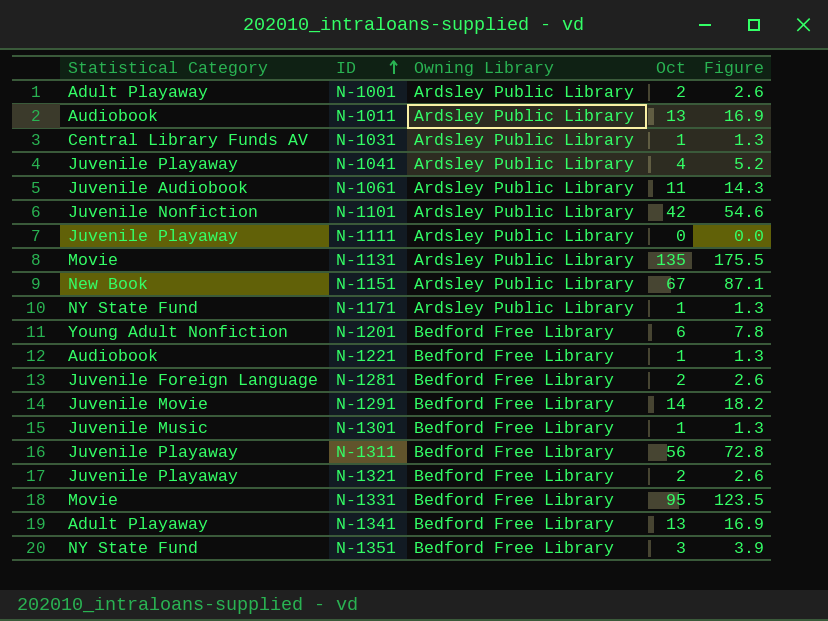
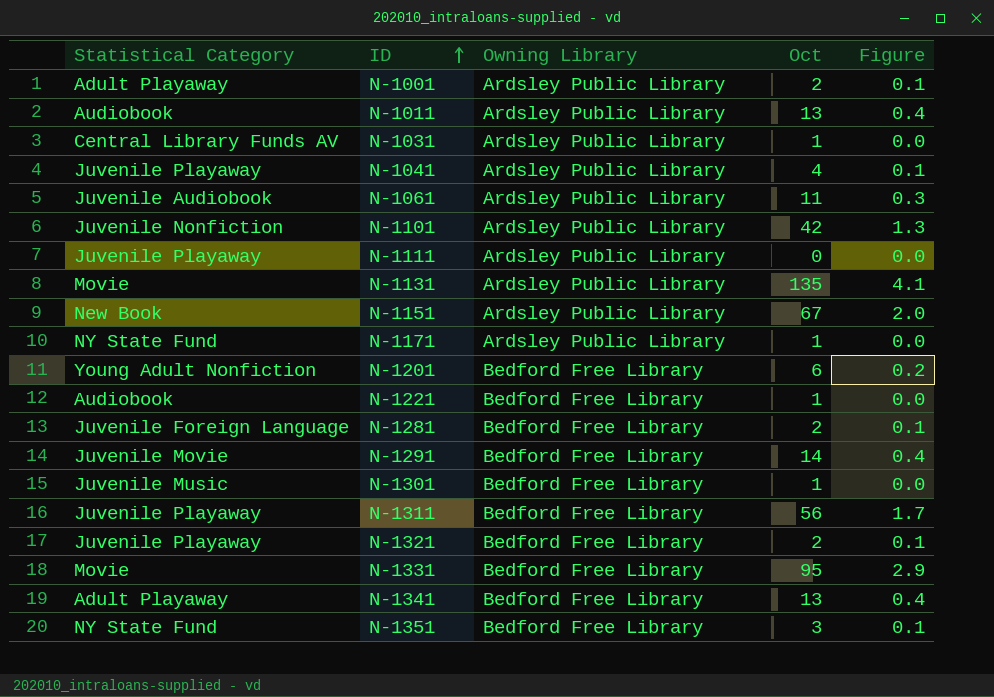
column Figure | formula: [Oct] * 1.3 -> [Oct] * 0.03

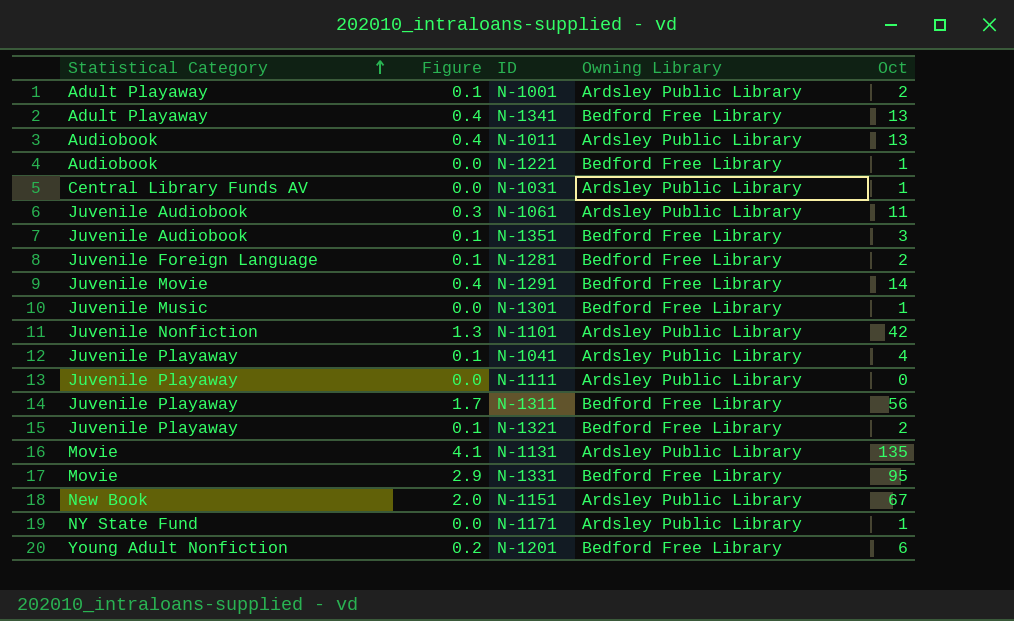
row order: ID ascending -> Statistical Category ascending
column Figure | position: 5 -> 2
N-1351 | Statistical Category: NY State Fund -> Juvenile Audiobook

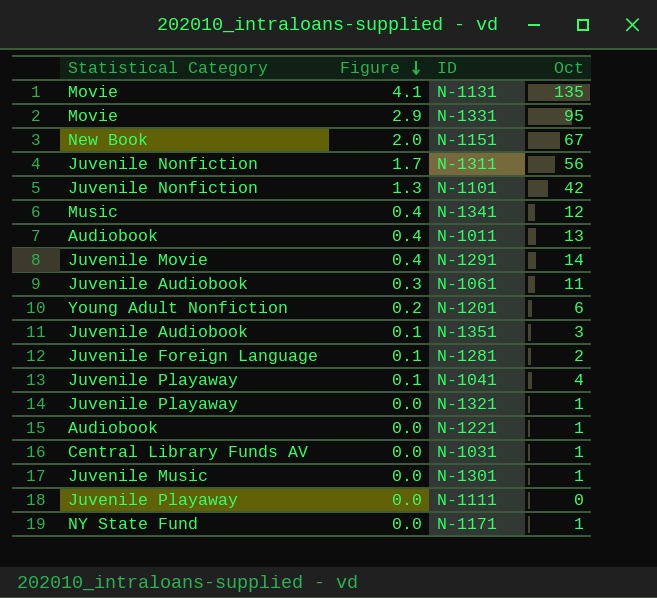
row order: Statistical Category ascending -> Figure descending
column Owning Library | position: 4 -> none
row N-1001: Adult Playaway | 0.1 | Ardsley Public Library | 2 -> none
N-1311 | Statistical Category: Juvenile Playaway -> Juvenile Nonfiction
N-1341 | Statistical Category: Adult Playaway -> Music
N-1341 | Oct: 13 -> 12
N-1321 | Figure: 0.1 -> 0.0
N-1321 | Oct: 2 -> 1

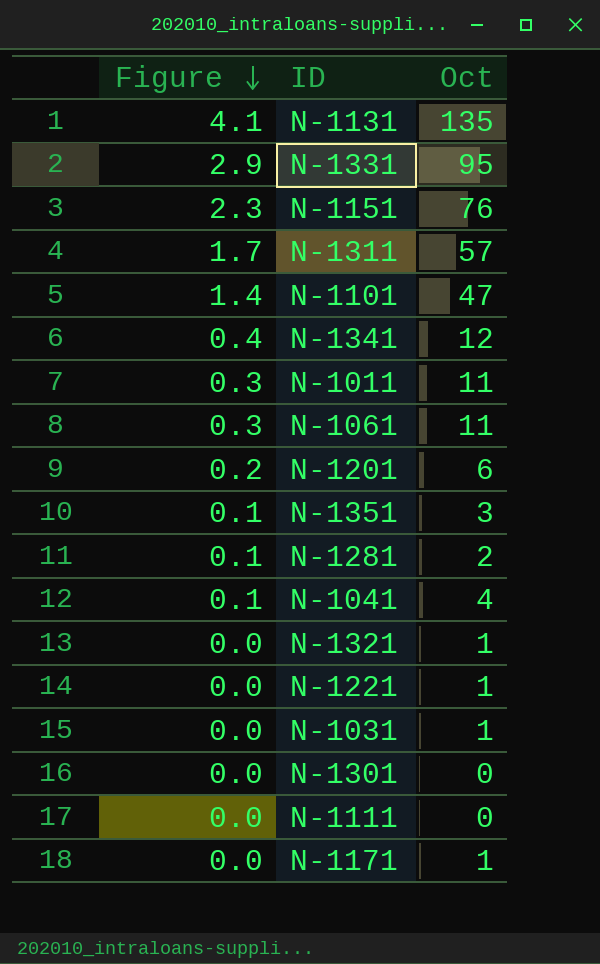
column Statistical Category | position: 1 -> none
row N-1291: Juvenile Movie | 0.4 | 14 -> none
N-1151 | Figure: 2.0 -> 2.3
N-1151 | Oct: 67 -> 76
N-1311 | Oct: 56 -> 57
N-1101 | Figure: 1.3 -> 1.4
N-1101 | Oct: 42 -> 47
N-1011 | Figure: 0.4 -> 0.3
N-1011 | Oct: 13 -> 11
N-1301 | Oct: 1 -> 0

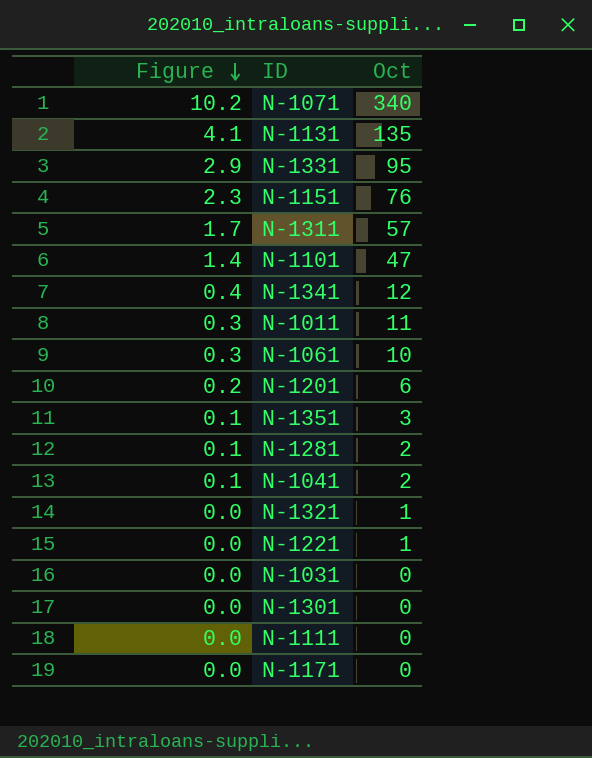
row N-1071: none -> 10.2 | 340
N-1061 | Oct: 11 -> 10
N-1041 | Oct: 4 -> 2
N-1031 | Oct: 1 -> 0
N-1171 | Oct: 1 -> 0

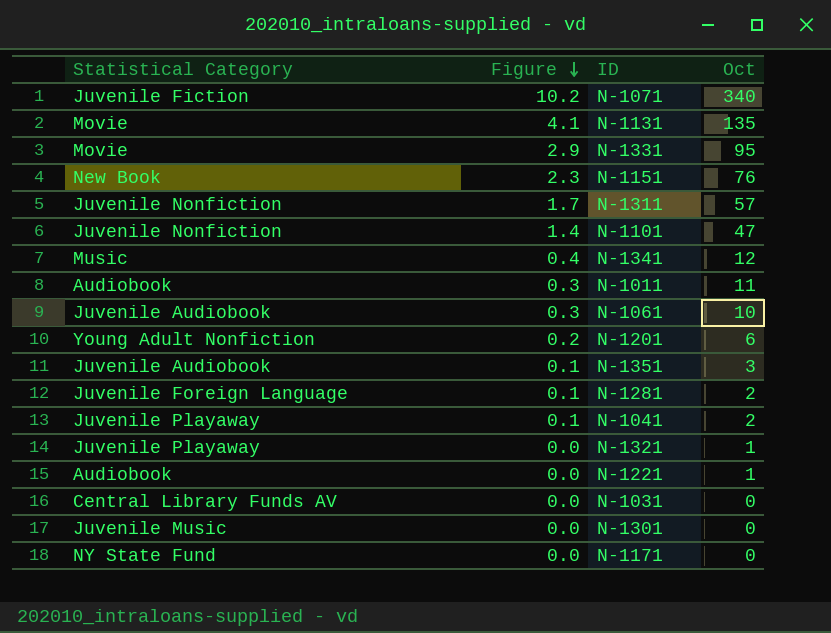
column Statistical Category | position: none -> 1
row N-1111: 0.0 | 0 -> none

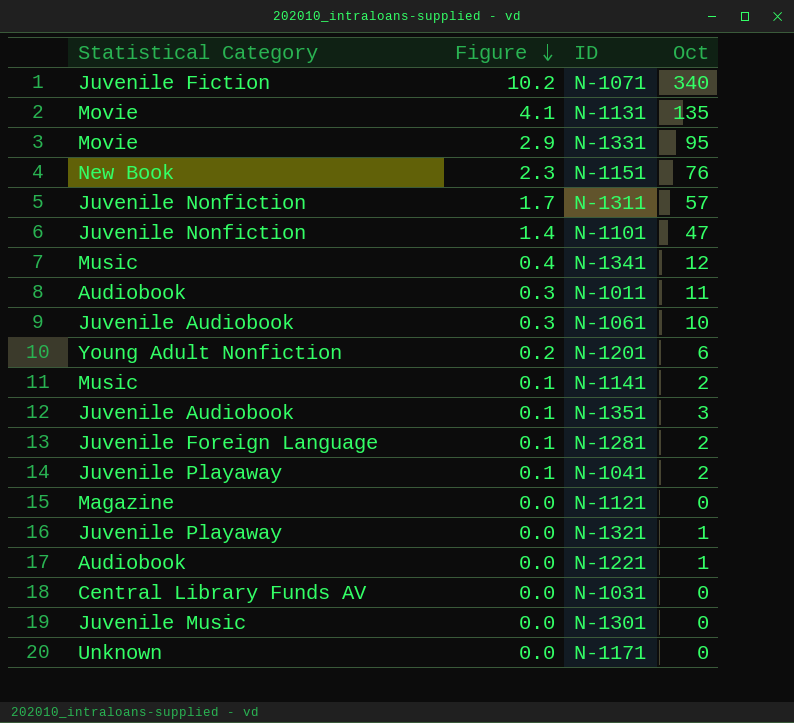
row N-1141: none -> Music | 0.1 | 2
row N-1121: none -> Magazine | 0.0 | 0
N-1171 | Statistical Category: NY State Fund -> Unknown

